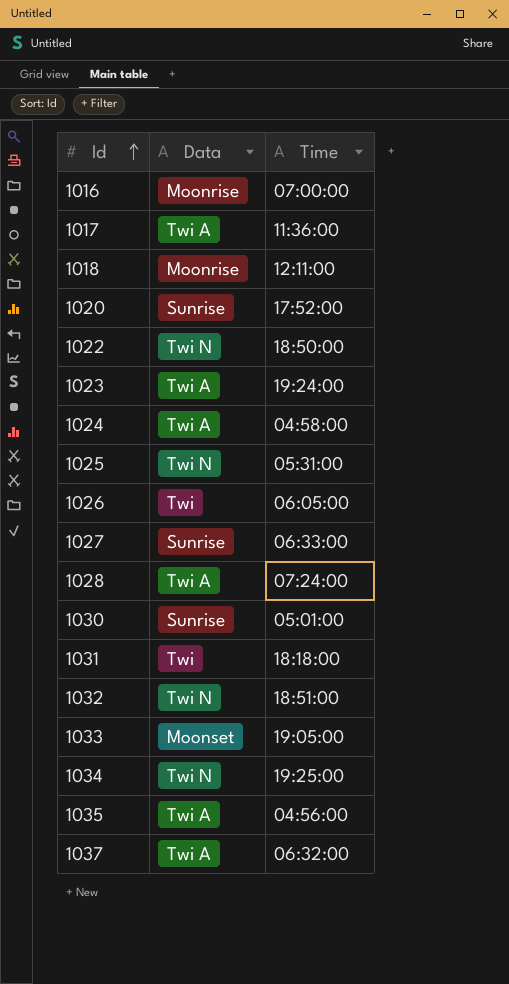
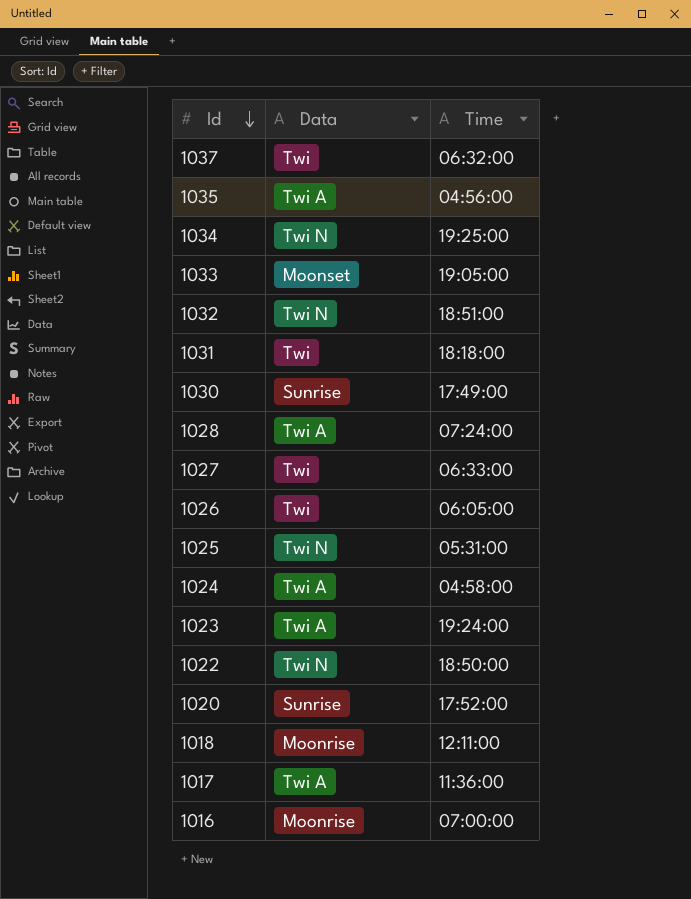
row order: Id ascending -> Id descending
1037 | Data: Twi A -> Twi
1030 | Time: 05:01:00 -> 17:49:00
1027 | Data: Sunrise -> Twi

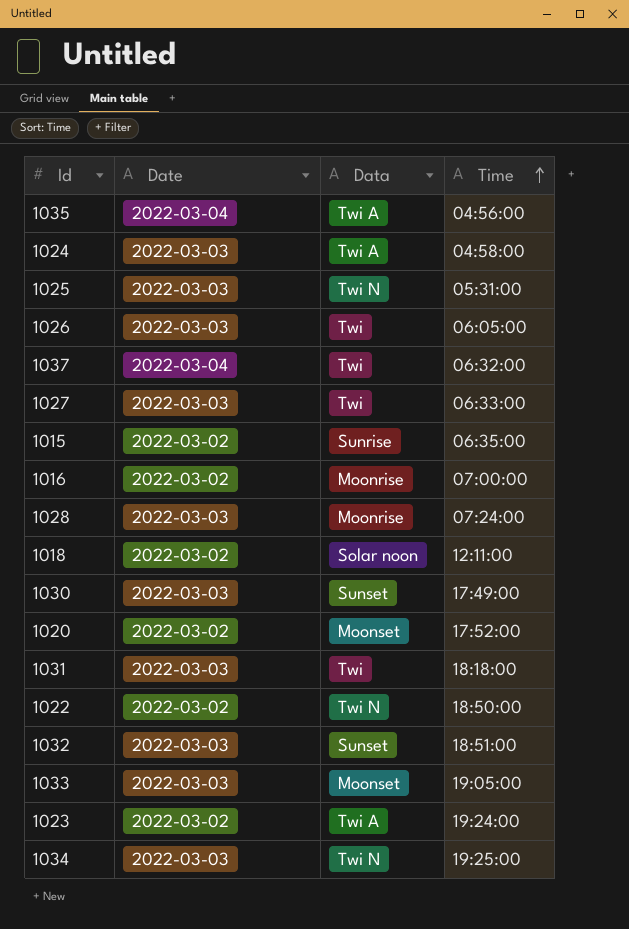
row order: Id descending -> Time ascending
column Date | position: none -> 2
row 1017: Twi A | 11:36:00 -> none
row 1015: none -> 2022-03-02 | Sunrise | 06:35:00
1028 | Data: Twi A -> Moonrise
1018 | Data: Moonrise -> Solar noon
1030 | Data: Sunrise -> Sunset
1020 | Data: Sunrise -> Moonset
1032 | Data: Twi N -> Sunset

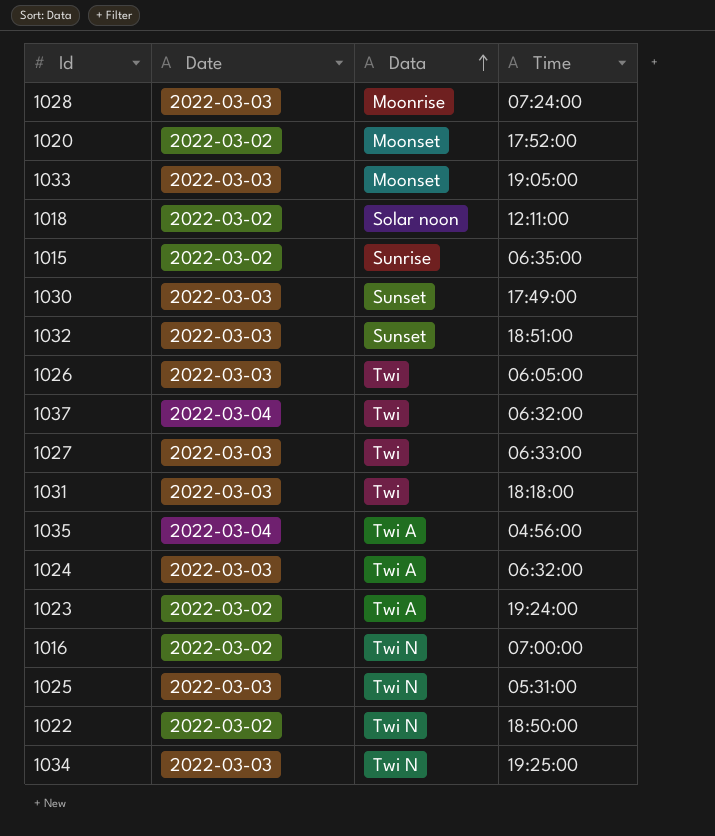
row order: Time ascending -> Data ascending
1024 | Time: 04:58:00 -> 06:32:00
1016 | Data: Moonrise -> Twi N

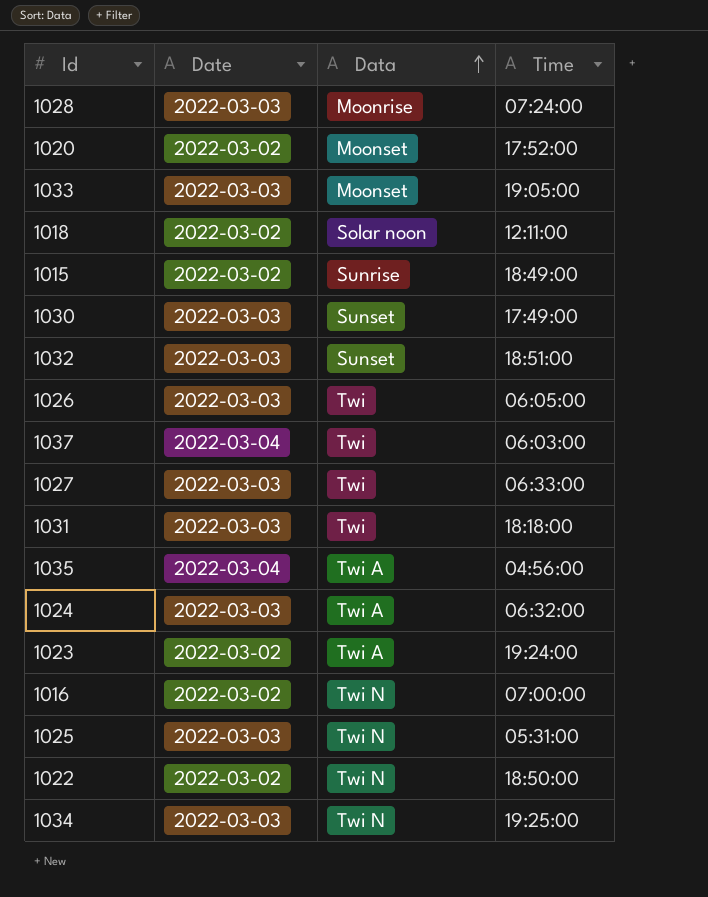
1015 | Time: 06:35:00 -> 18:49:00
1037 | Time: 06:32:00 -> 06:03:00

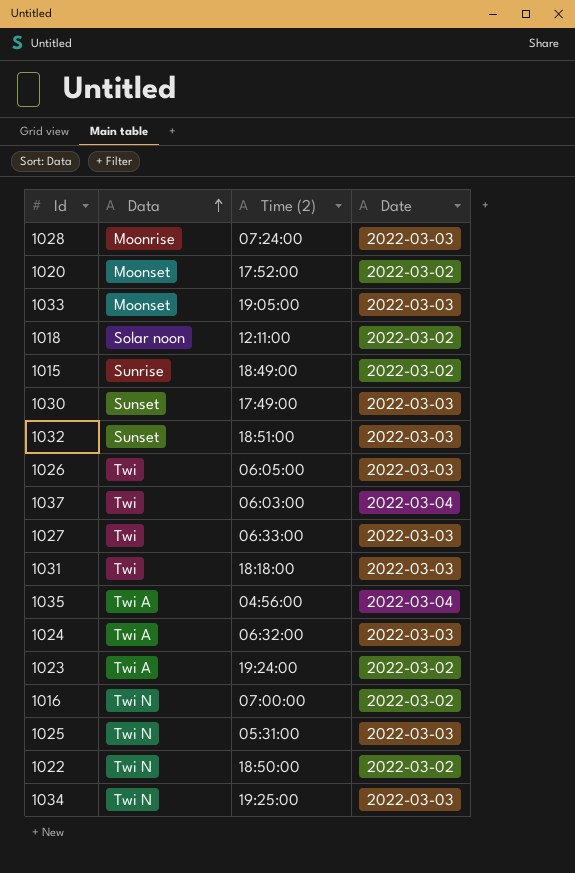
column name: Time -> Time (2)
column Date | position: 2 -> 4

